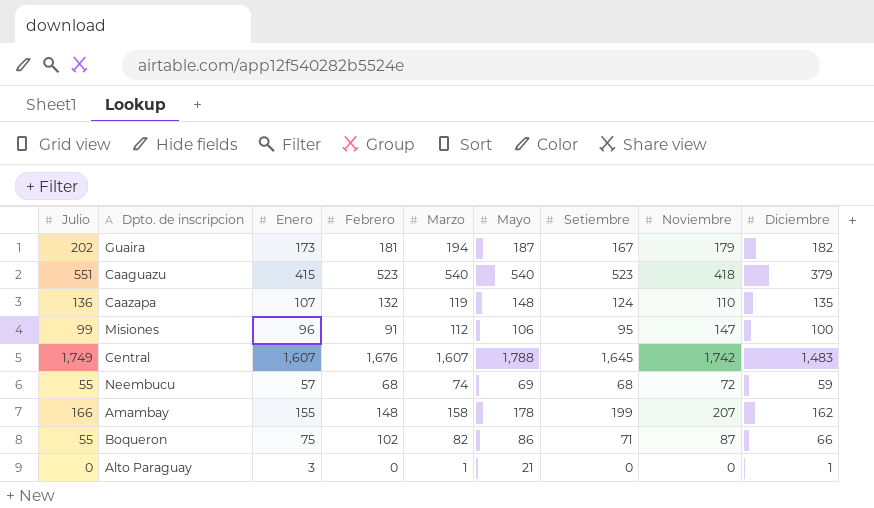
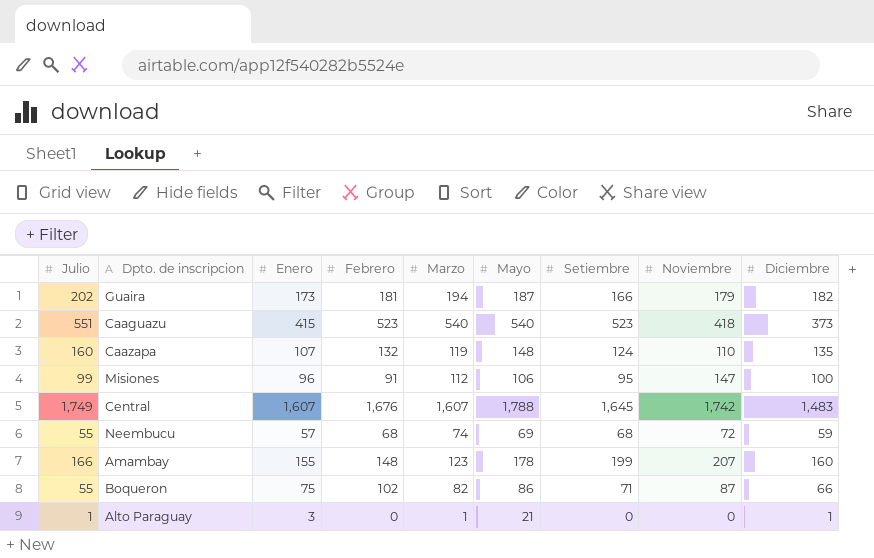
Guaira | Setiembre: 167 -> 166
Caaguazu | Diciembre: 379 -> 373
Caazapa | Julio: 136 -> 160
Amambay | Marzo: 158 -> 123
Amambay | Diciembre: 162 -> 160
Alto Paraguay | Julio: 0 -> 1

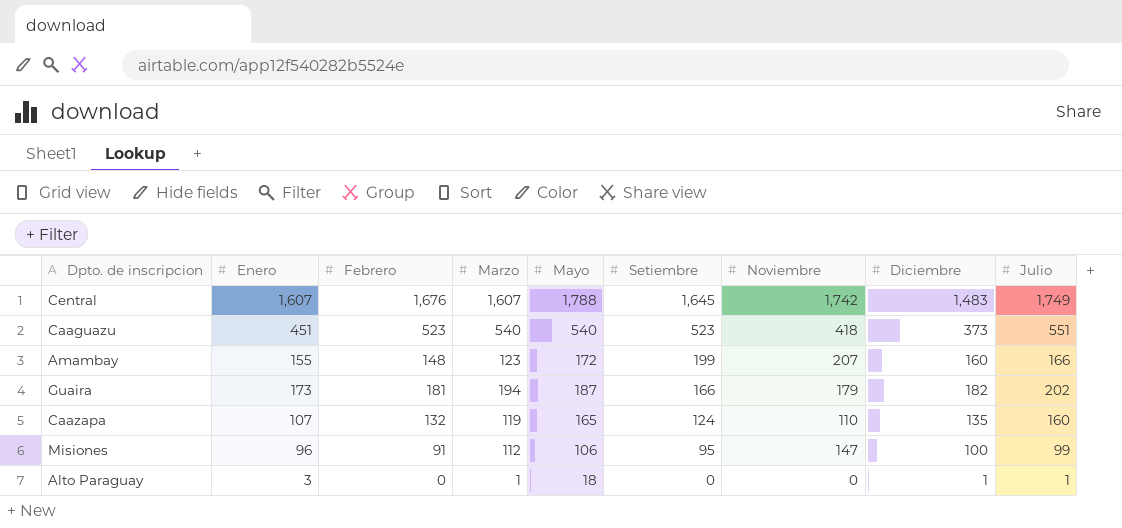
row order: none -> Setiembre descending
column Julio | position: 1 -> 9
row Neembucu: 55 | 57 | 68 | 74 | 69 | 68 | 72 | 59 -> none
row Boqueron: 55 | 75 | 102 | 82 | 86 | 71 | 87 | 66 -> none
Caaguazu | Enero: 415 -> 451
Amambay | Mayo: 178 -> 172
Caazapa | Mayo: 148 -> 165
Alto Paraguay | Mayo: 21 -> 18

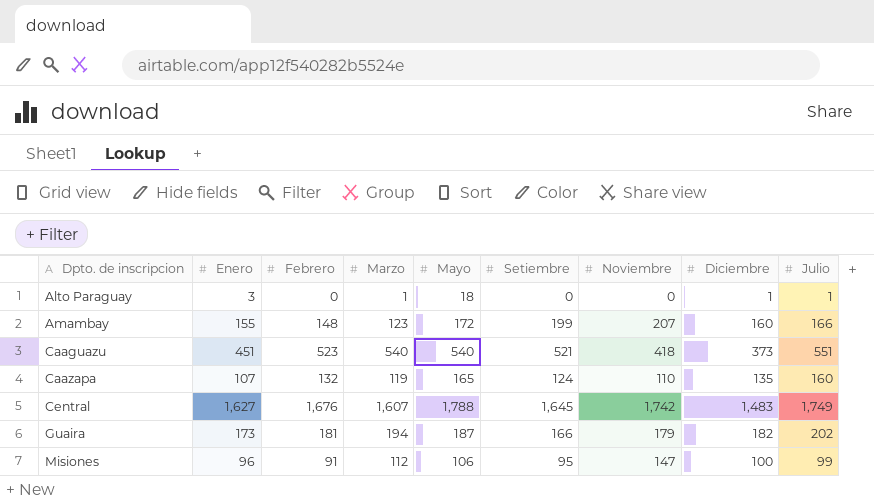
row order: Setiembre descending -> Dpto. de inscripcion ascending
Caaguazu | Setiembre: 523 -> 521
Central | Enero: 1,607 -> 1,627

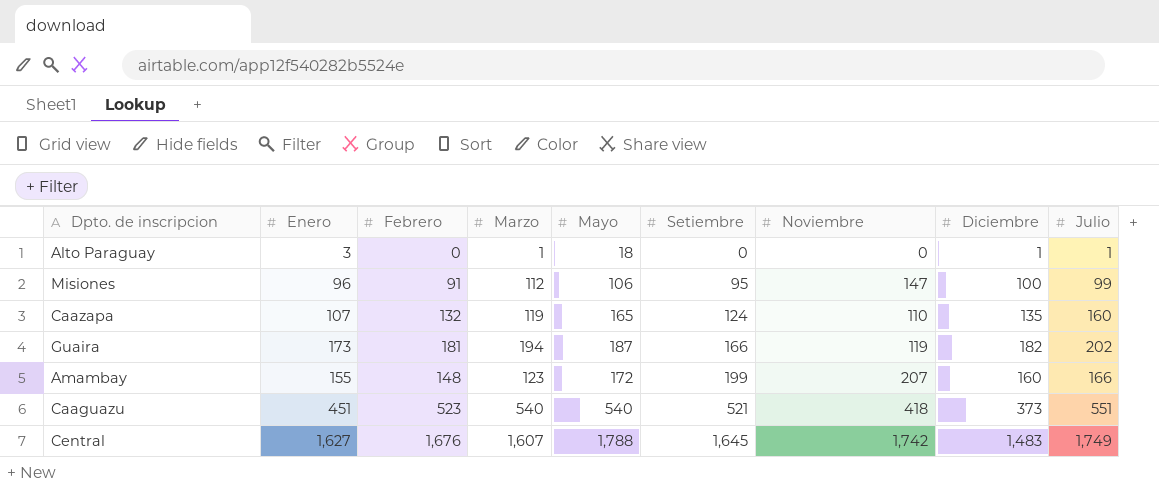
row order: Dpto. de inscripcion ascending -> Setiembre ascending
Guaira | Noviembre: 179 -> 119

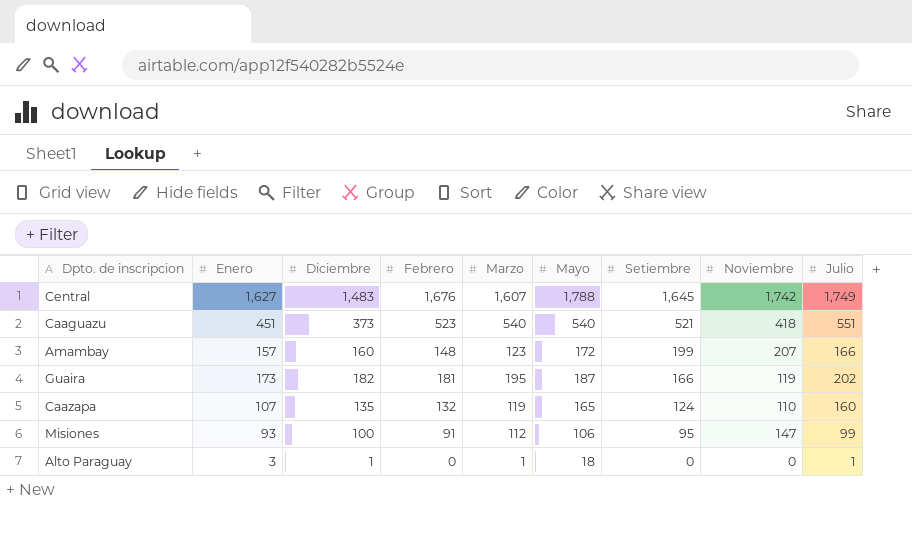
row order: Setiembre ascending -> Setiembre descending
column Diciembre | position: 8 -> 3
Amambay | Enero: 155 -> 157
Guaira | Marzo: 194 -> 195
Misiones | Enero: 96 -> 93

